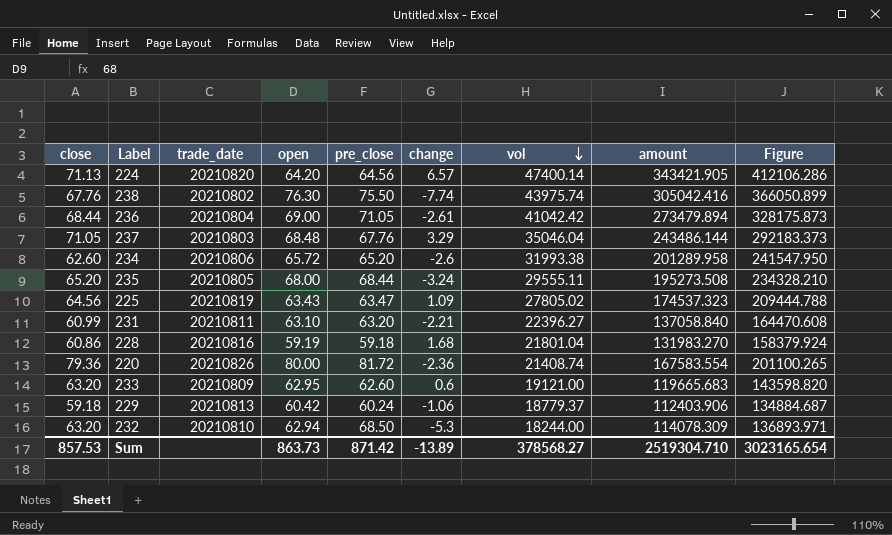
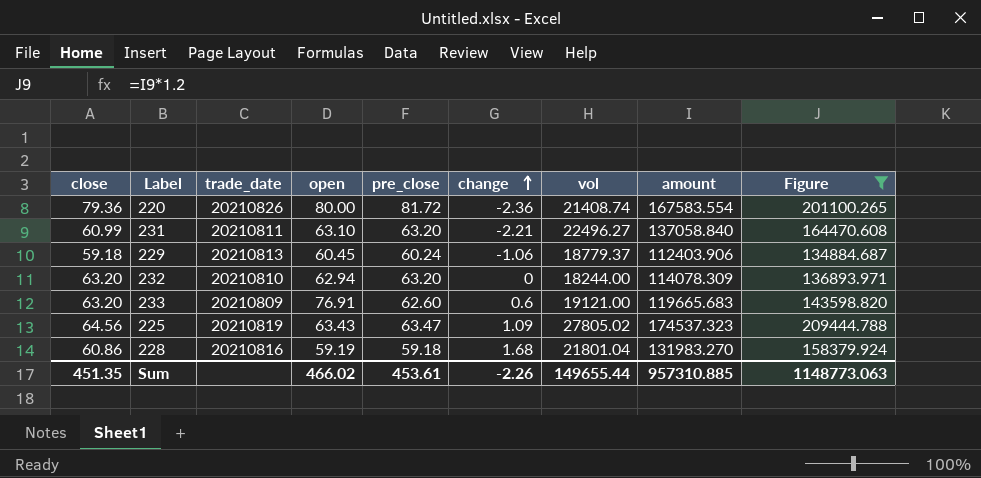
filter: none -> Figure <= 209444.788
row order: vol descending -> change ascending
231 | vol: 22396.27 -> 22496.27
229 | open: 60.42 -> 60.45
232 | pre_close: 68.50 -> 63.20
232 | change: -5.3 -> 0
233 | open: 62.95 -> 76.91
Sum | close: 857.53 -> 451.35
Sum | open: 863.73 -> 466.02
Sum | pre_close: 871.42 -> 453.61
Sum | change: -13.89 -> -2.26
Sum | vol: 378568.27 -> 149655.44
Sum | amount: 2519304.710 -> 957310.885
Sum | Figure: 3023165.654 -> 1148773.063

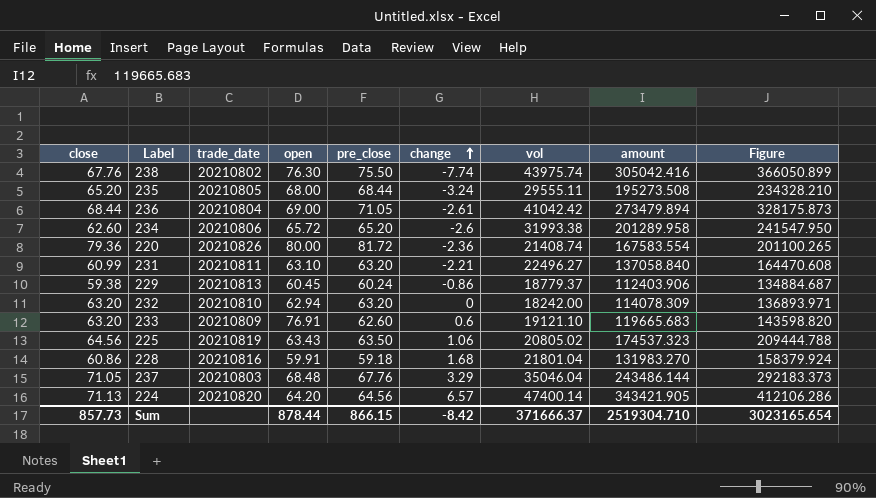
filter: Figure <= 209444.788 -> none
229 | close: 59.18 -> 59.38
229 | change: -1.06 -> -0.86
232 | vol: 18244.00 -> 18242.00
233 | vol: 19121.00 -> 19121.10
225 | pre_close: 63.47 -> 63.50
225 | change: 1.09 -> 1.06
225 | vol: 27805.02 -> 20805.02
228 | open: 59.19 -> 59.91
Sum | close: 451.35 -> 857.73
Sum | open: 466.02 -> 878.44
Sum | pre_close: 453.61 -> 866.15
Sum | change: -2.26 -> -8.42
Sum | vol: 149655.44 -> 371666.37
Sum | amount: 957310.885 -> 2519304.710
Sum | Figure: 1148773.063 -> 3023165.654

